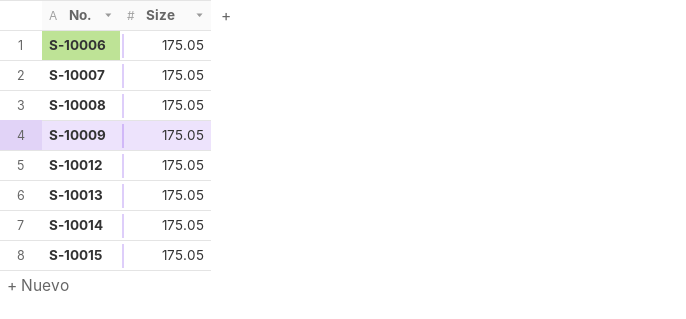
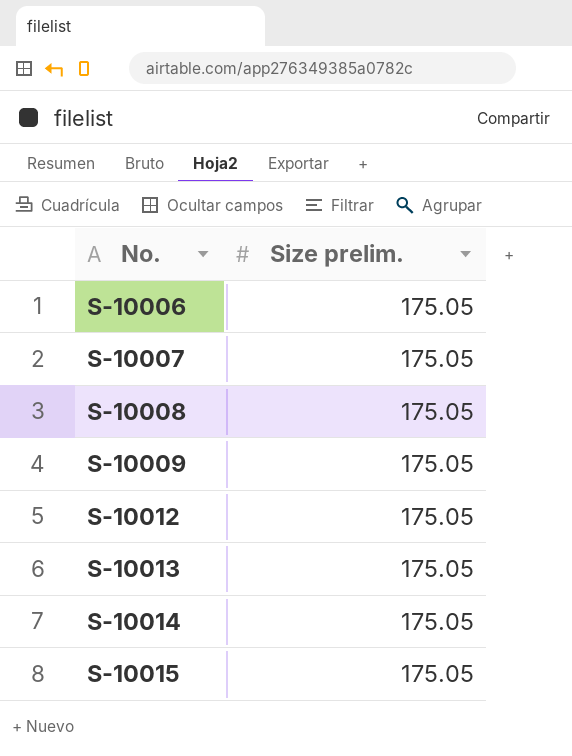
column name: Size -> Size prelim.

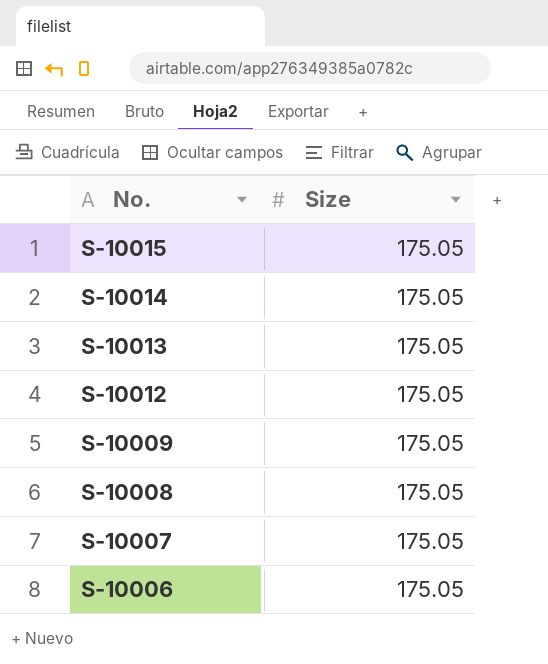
row order: No. ascending -> No. descending
column name: Size prelim. -> Size

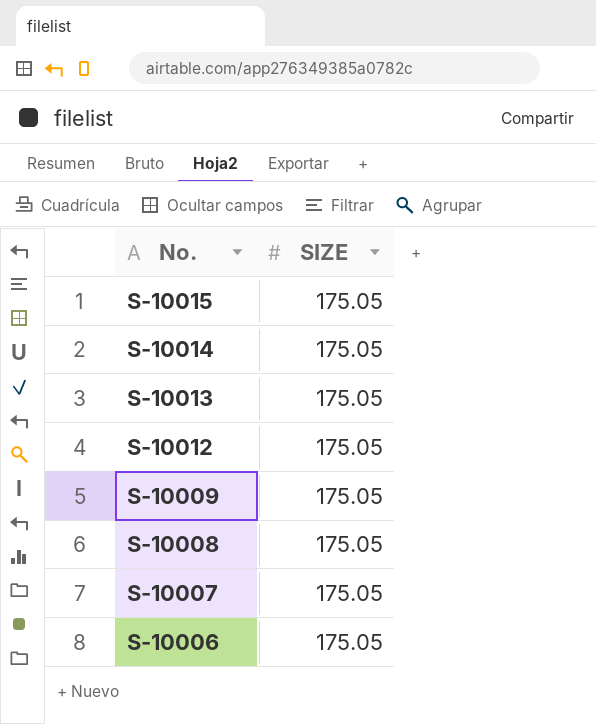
column name: Size -> SIZE

